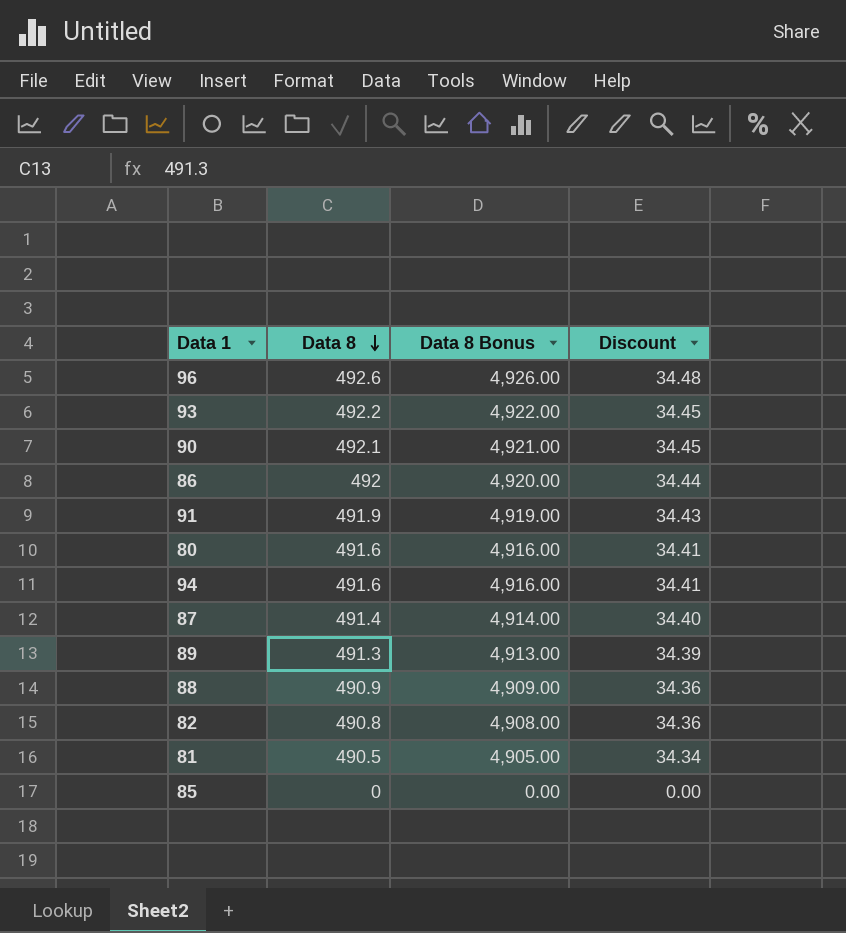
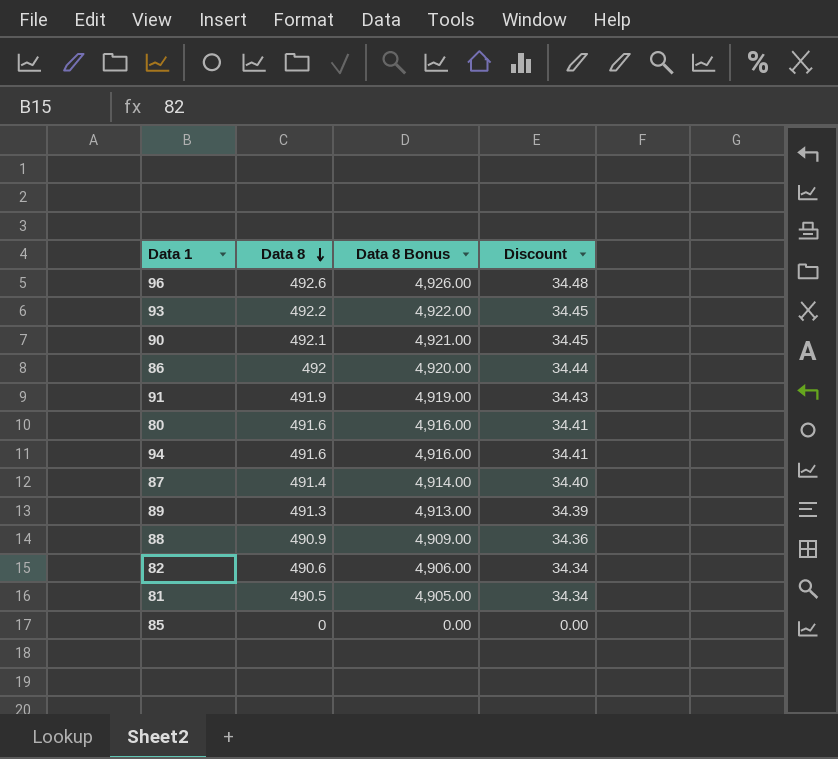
82 | Data 8: 490.8 -> 490.6
82 | Data 8 Bonus: 4,908.00 -> 4,906.00
82 | Discount: 34.36 -> 34.34

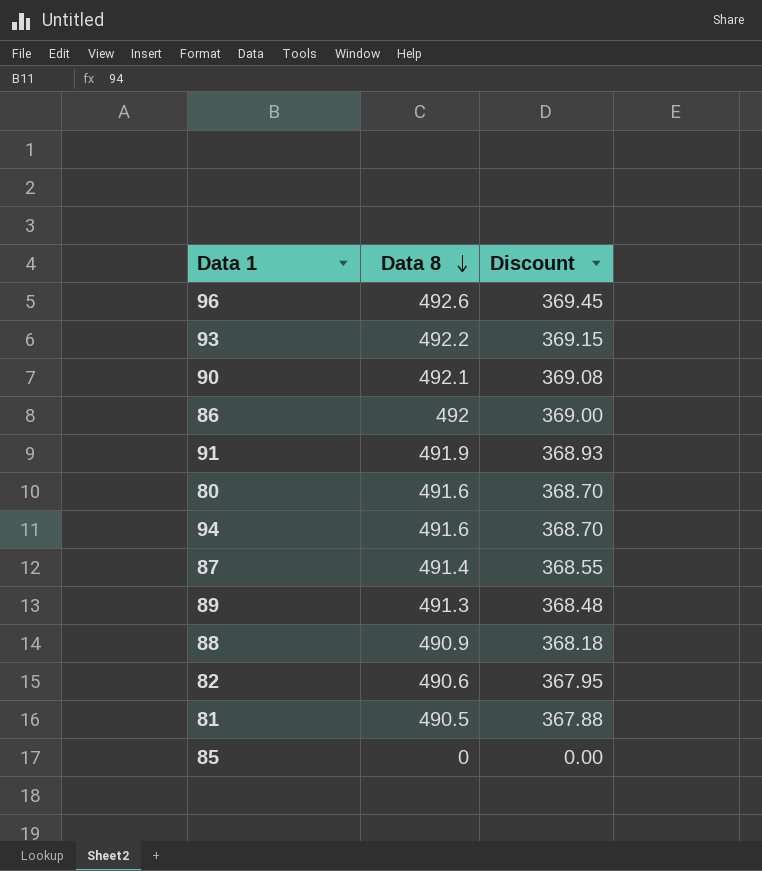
column Data 8 Bonus | formula: [Data 8] * 10 -> none
column Discount | formula: [Data 8] * 0.07 -> [Data 8] * 0.75

